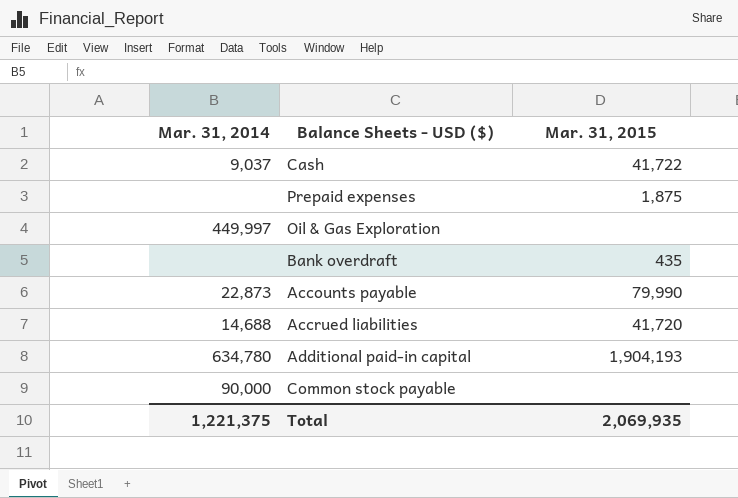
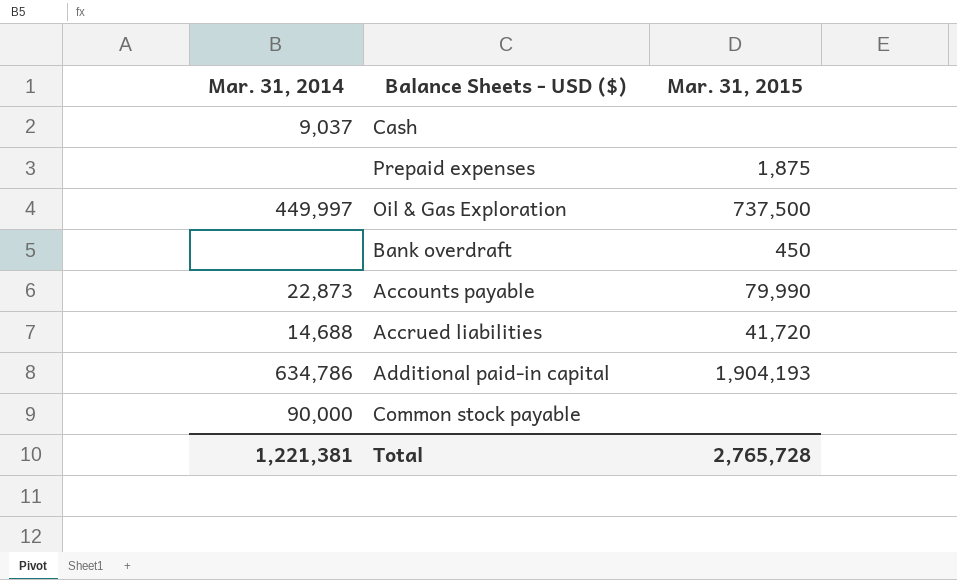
Cash | Mar. 31, 2015: 41,722 -> none
Oil & Gas Exploration | Mar. 31, 2015: none -> 737,500
Bank overdraft | Mar. 31, 2015: 435 -> 450
Additional paid-in capital | Mar. 31, 2014: 634,780 -> 634,786
Total | Mar. 31, 2014: 1,221,375 -> 1,221,381
Total | Mar. 31, 2015: 2,069,935 -> 2,765,728

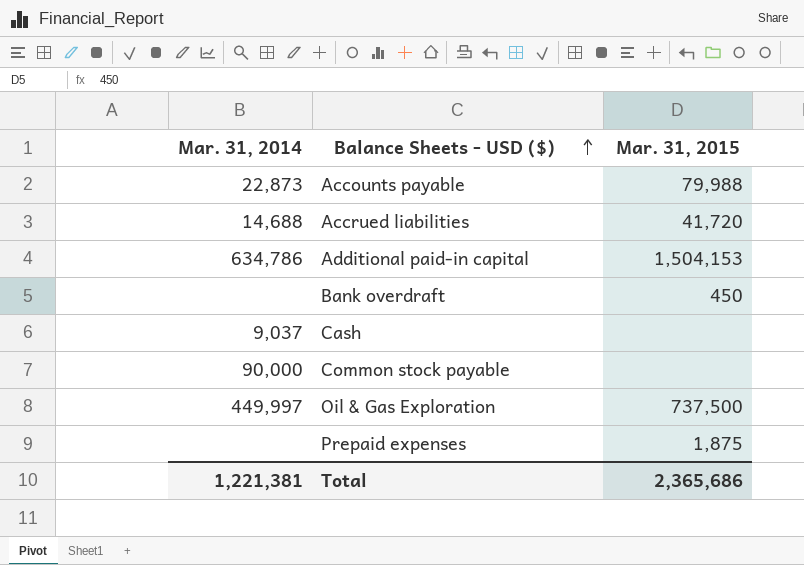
row order: none -> Balance Sheets - USD ($) ascending
Accounts payable | Mar. 31, 2015: 79,990 -> 79,988
Additional paid-in capital | Mar. 31, 2015: 1,904,193 -> 1,504,153
Total | Mar. 31, 2015: 2,765,728 -> 2,365,686

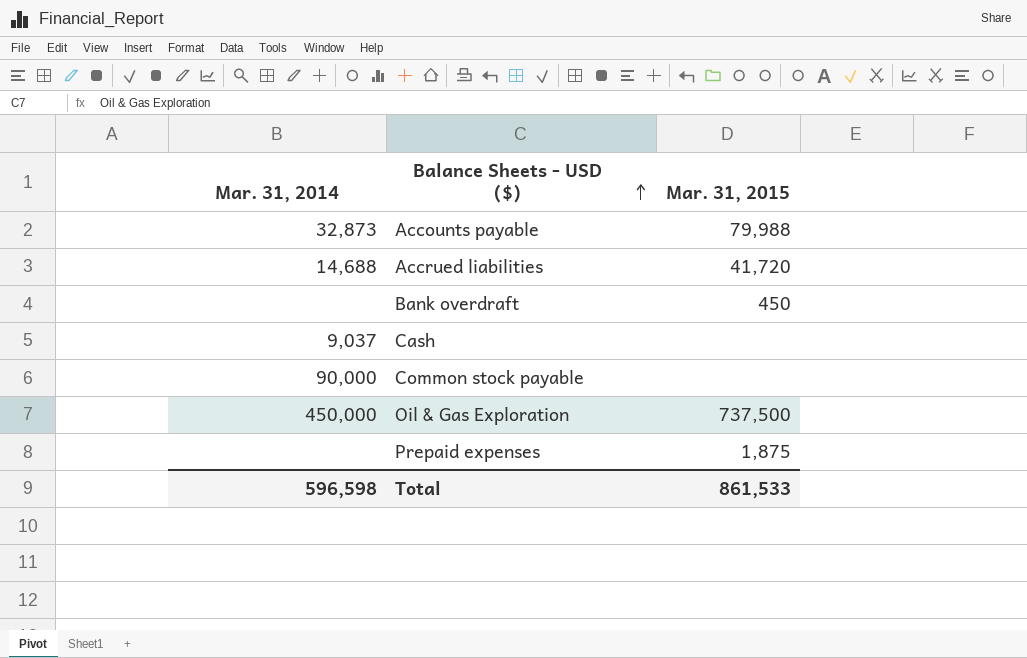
row Additional paid-in capital: 634,786 | 1,504,153 -> none
Accounts payable | Mar. 31, 2014: 22,873 -> 32,873
Oil & Gas Exploration | Mar. 31, 2014: 449,997 -> 450,000
Total | Mar. 31, 2014: 1,221,381 -> 596,598
Total | Mar. 31, 2015: 2,365,686 -> 861,533

